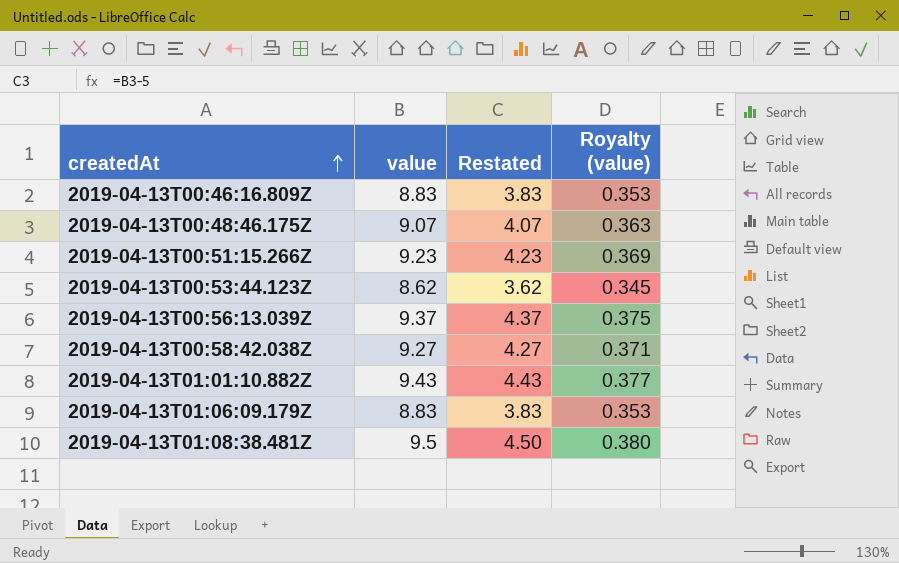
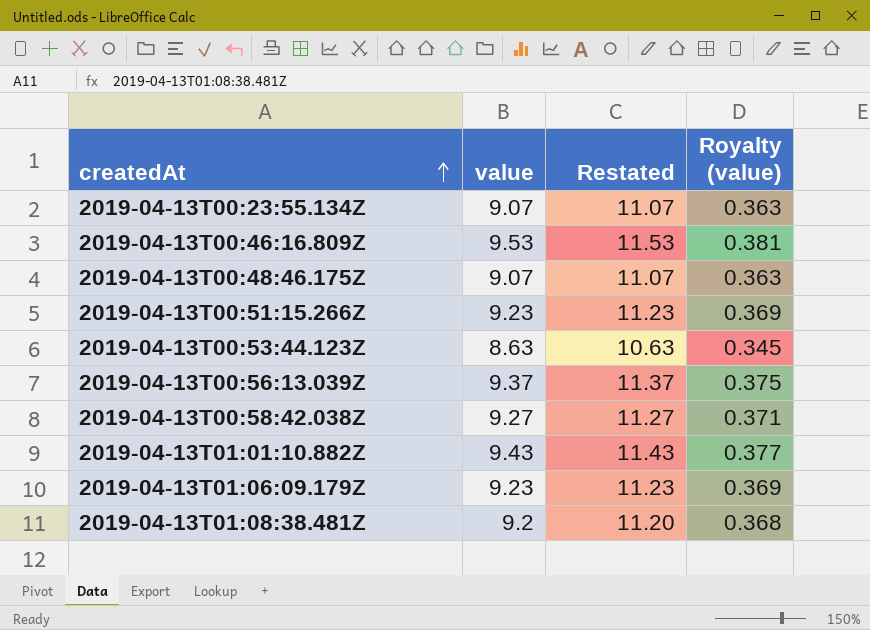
column Restated | formula: [value] - 5 -> [value] + 2
row 2019-04-13T00:23:55.134Z: none -> 9.07 | 11.07 | 0.363
2019-04-13T00:46:16.809Z | value: 8.83 -> 9.53
2019-04-13T00:46:16.809Z | Royalty (value): 0.353 -> 0.381
2019-04-13T00:53:44.123Z | value: 8.62 -> 8.63
2019-04-13T01:06:09.179Z | value: 8.83 -> 9.23
2019-04-13T01:06:09.179Z | Royalty (value): 0.353 -> 0.369
2019-04-13T01:08:38.481Z | value: 9.5 -> 9.2
2019-04-13T01:08:38.481Z | Royalty (value): 0.380 -> 0.368

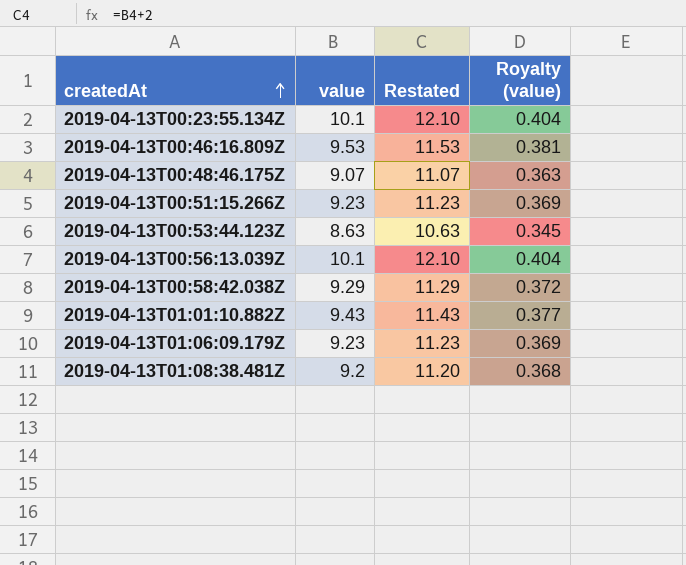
2019-04-13T00:23:55.134Z | value: 9.07 -> 10.1
2019-04-13T00:23:55.134Z | Restated: 11.07 -> 12.10
2019-04-13T00:23:55.134Z | Royalty (value): 0.363 -> 0.404
2019-04-13T00:56:13.039Z | value: 9.37 -> 10.1
2019-04-13T00:56:13.039Z | Restated: 11.37 -> 12.10
2019-04-13T00:56:13.039Z | Royalty (value): 0.375 -> 0.404
2019-04-13T00:58:42.038Z | value: 9.27 -> 9.29
2019-04-13T00:58:42.038Z | Restated: 11.27 -> 11.29
2019-04-13T00:58:42.038Z | Royalty (value): 0.371 -> 0.372

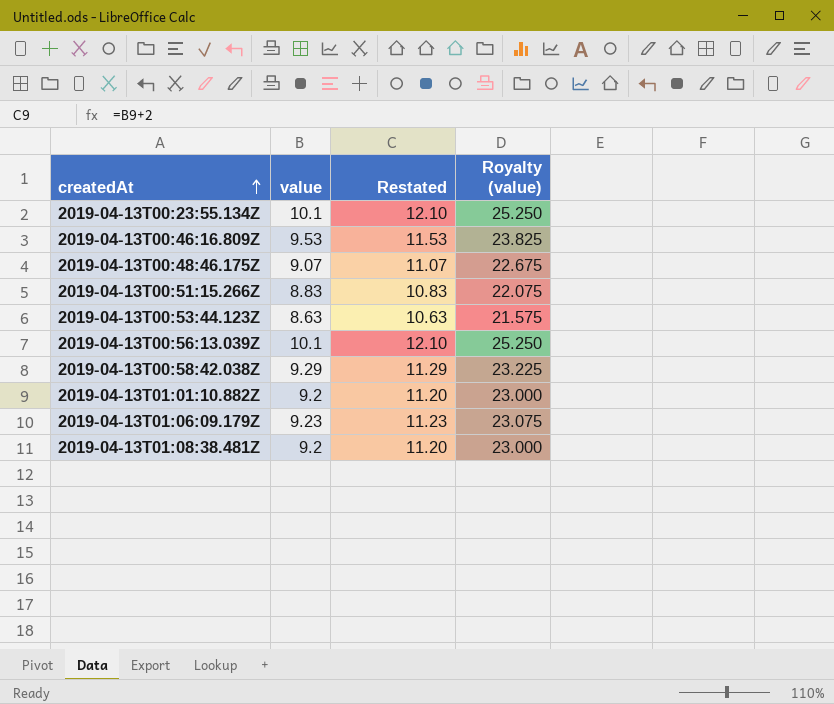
column Royalty (value) | formula: [value] * 0.04 -> [value] * 2.5
2019-04-13T00:51:15.266Z | value: 9.23 -> 8.83
2019-04-13T00:51:15.266Z | Restated: 11.23 -> 10.83
2019-04-13T01:01:10.882Z | value: 9.43 -> 9.2
2019-04-13T01:01:10.882Z | Restated: 11.43 -> 11.20

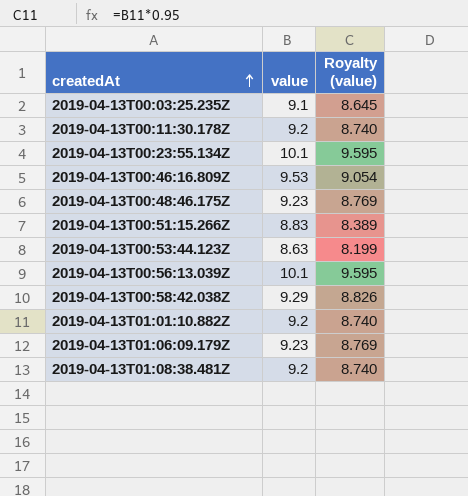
column Restated | formula: [value] + 2 -> none
column Royalty (value) | formula: [value] * 2.5 -> [value] * 0.95
row 2019-04-13T00:03:25.235Z: none -> 9.1 | 8.645
row 2019-04-13T00:11:30.178Z: none -> 9.2 | 8.740
2019-04-13T00:48:46.175Z | value: 9.07 -> 9.23

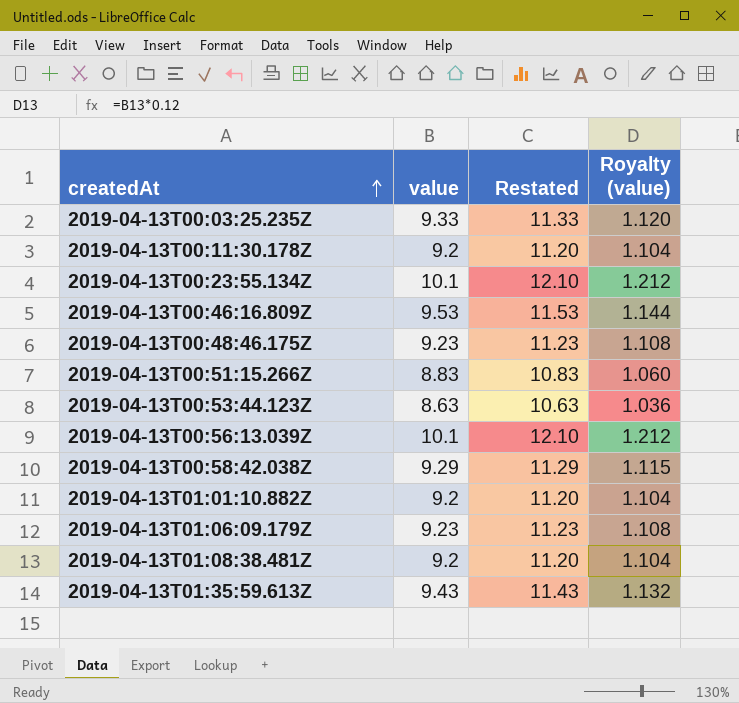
column Restated | formula: none -> [value] + 2
column Royalty (value) | formula: [value] * 0.95 -> [value] * 0.12
2019-04-13T00:03:25.235Z | value: 9.1 -> 9.33
row 2019-04-13T01:35:59.613Z: none -> 9.43 | 11.43 | 1.132

